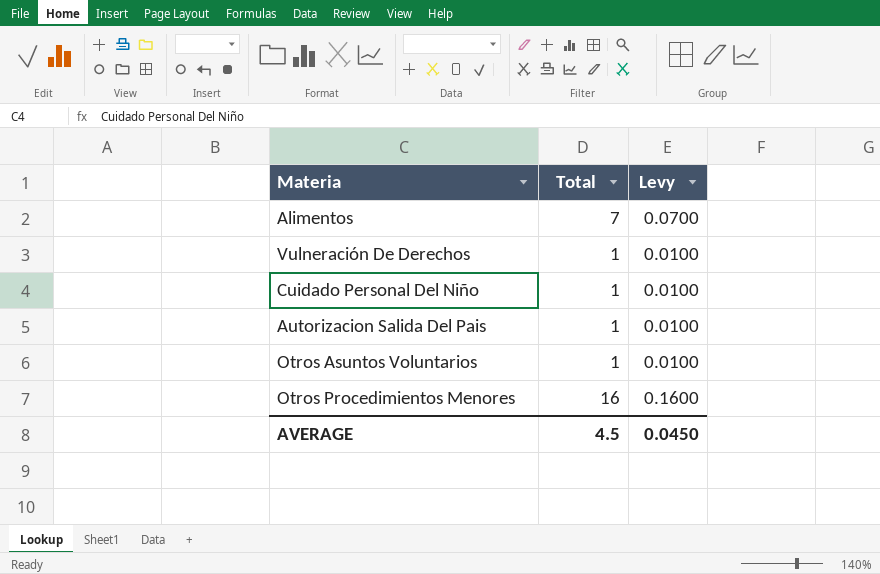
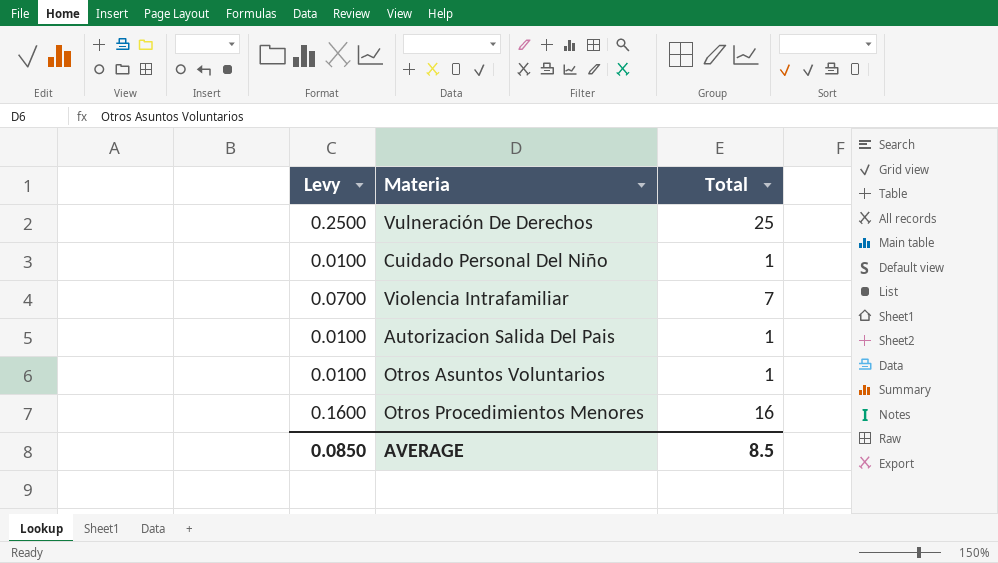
column Levy | position: 3 -> 1
row Alimentos: 7 | 0.0700 -> none
Vulneración De Derechos | Levy: 0.0100 -> 0.2500
Vulneración De Derechos | Total: 1 -> 25
row Violencia Intrafamiliar: none -> 0.0700 | 7
AVERAGE | Levy: 0.0450 -> 0.0850
AVERAGE | Total: 4.5 -> 8.5

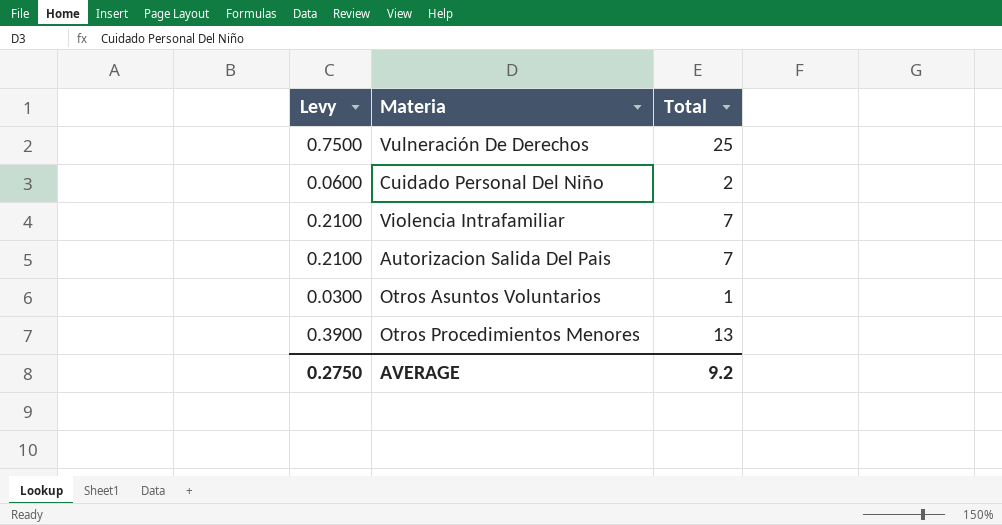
column Levy | formula: [Total] * 0.01 -> [Total] * 0.03
Cuidado Personal Del Niño | Total: 1 -> 2
Autorizacion Salida Del Pais | Total: 1 -> 7
Otros Procedimientos Menores | Total: 16 -> 13
AVERAGE | Levy: 0.0850 -> 0.2750
AVERAGE | Total: 8.5 -> 9.2

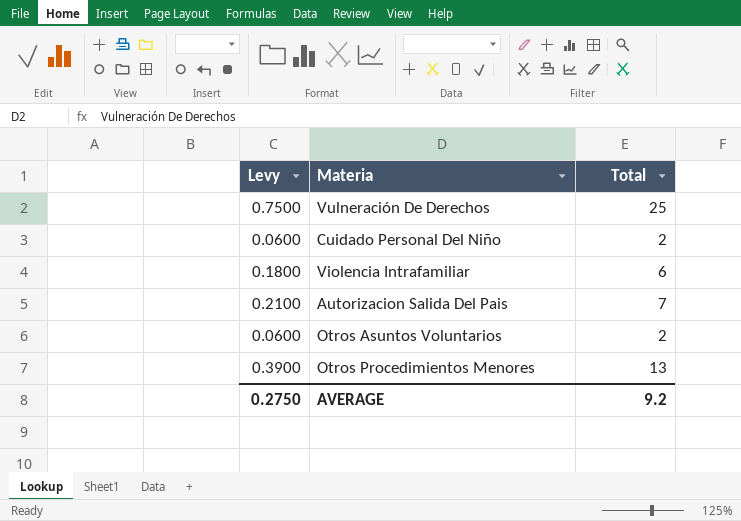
Violencia Intrafamiliar | Levy: 0.2100 -> 0.1800
Violencia Intrafamiliar | Total: 7 -> 6
Otros Asuntos Voluntarios | Levy: 0.0300 -> 0.0600
Otros Asuntos Voluntarios | Total: 1 -> 2

